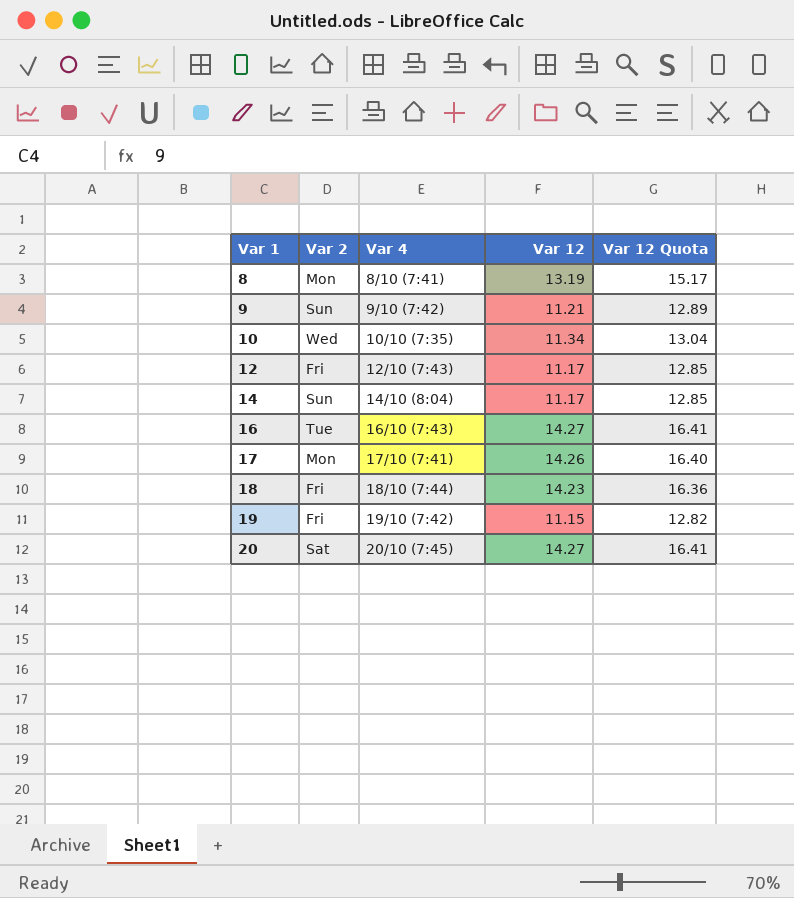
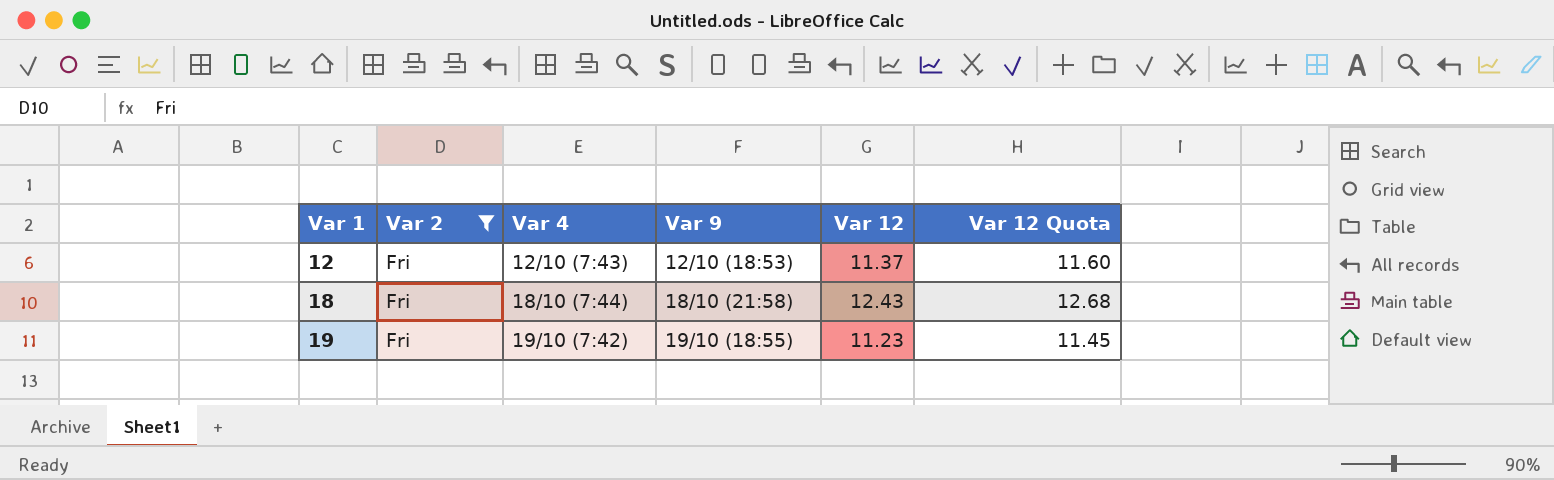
filter: none -> Var 2 = Fri
column Var 9 | position: none -> 4
column Var 12 Quota | formula: [Var 12] * 1.15 -> [Var 12] * 1.02
12 | Var 12: 11.17 -> 11.37
18 | Var 12: 14.23 -> 12.43
19 | Var 12: 11.15 -> 11.23

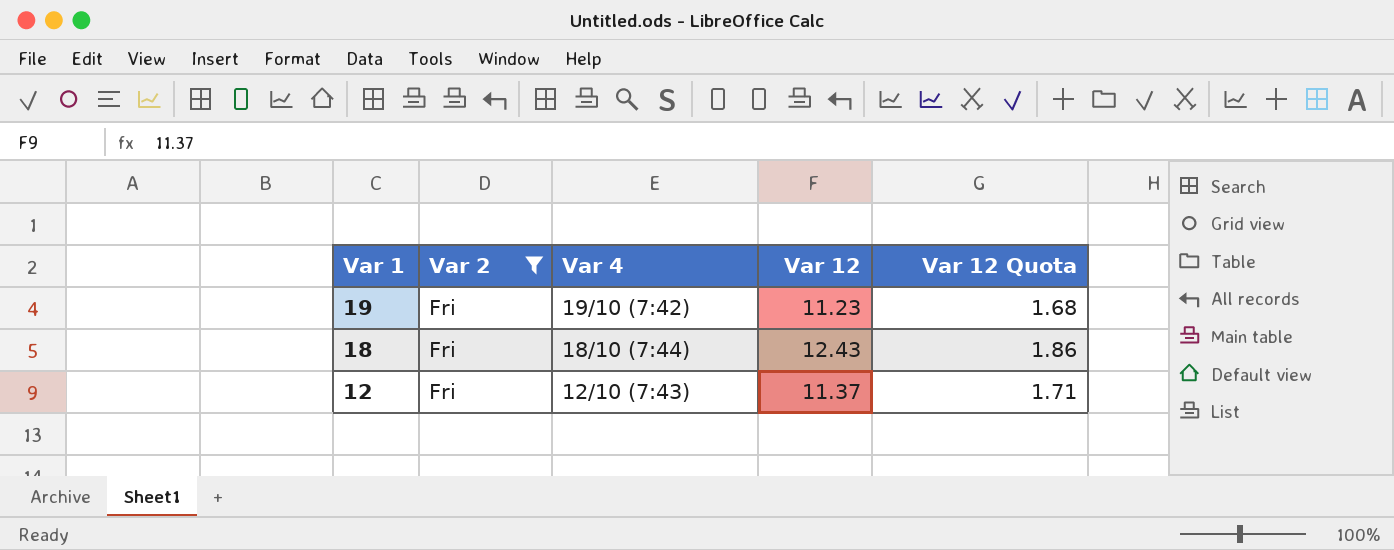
row order: Var 1 ascending -> Var 1 descending
column Var 9 | position: 4 -> none
column Var 12 Quota | formula: [Var 12] * 1.02 -> [Var 12] * 0.15

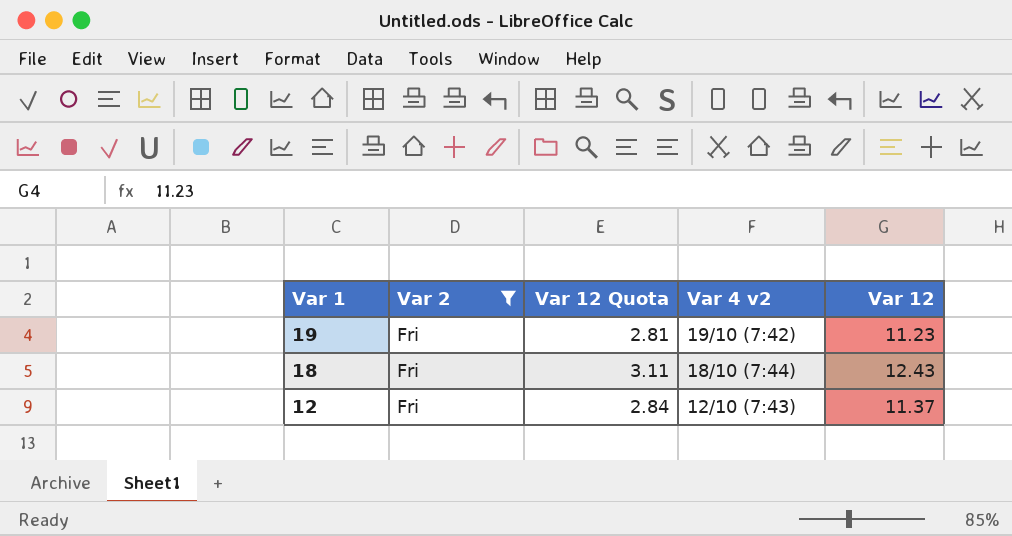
column Var 12 Quota | formula: [Var 12] * 0.15 -> [Var 12] * 0.25
column Var 12 Quota | position: 5 -> 3
column name: Var 4 -> Var 4 v2

